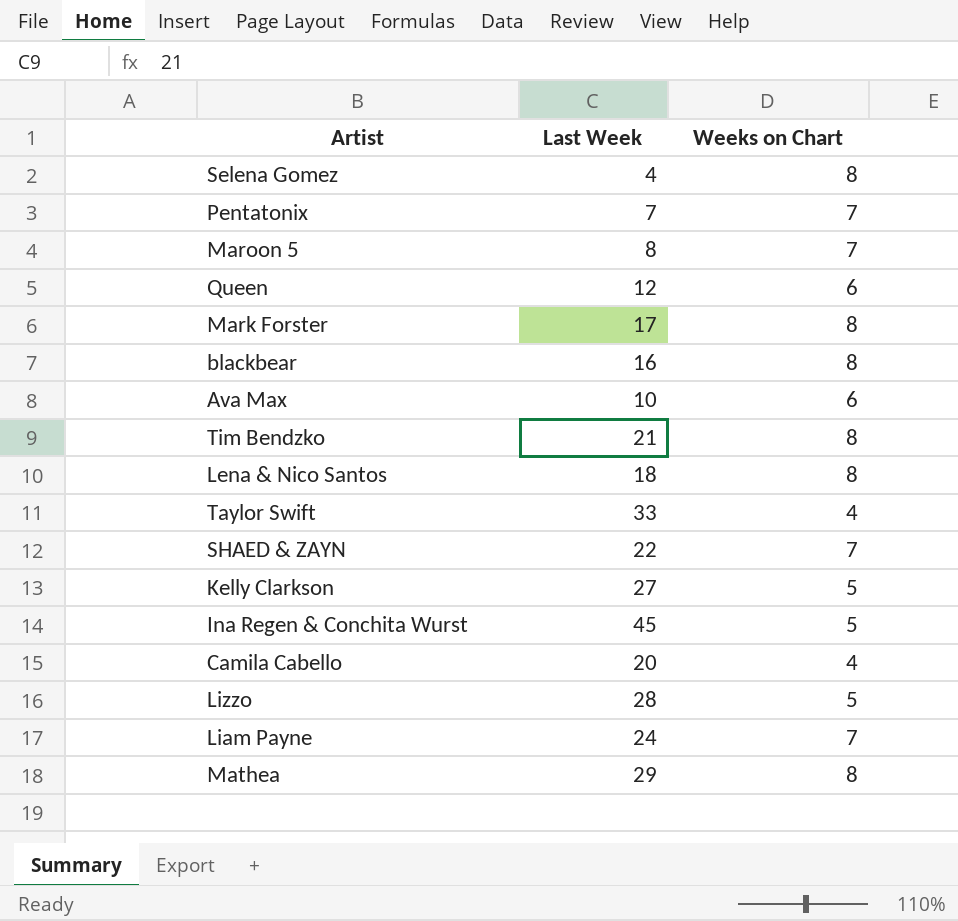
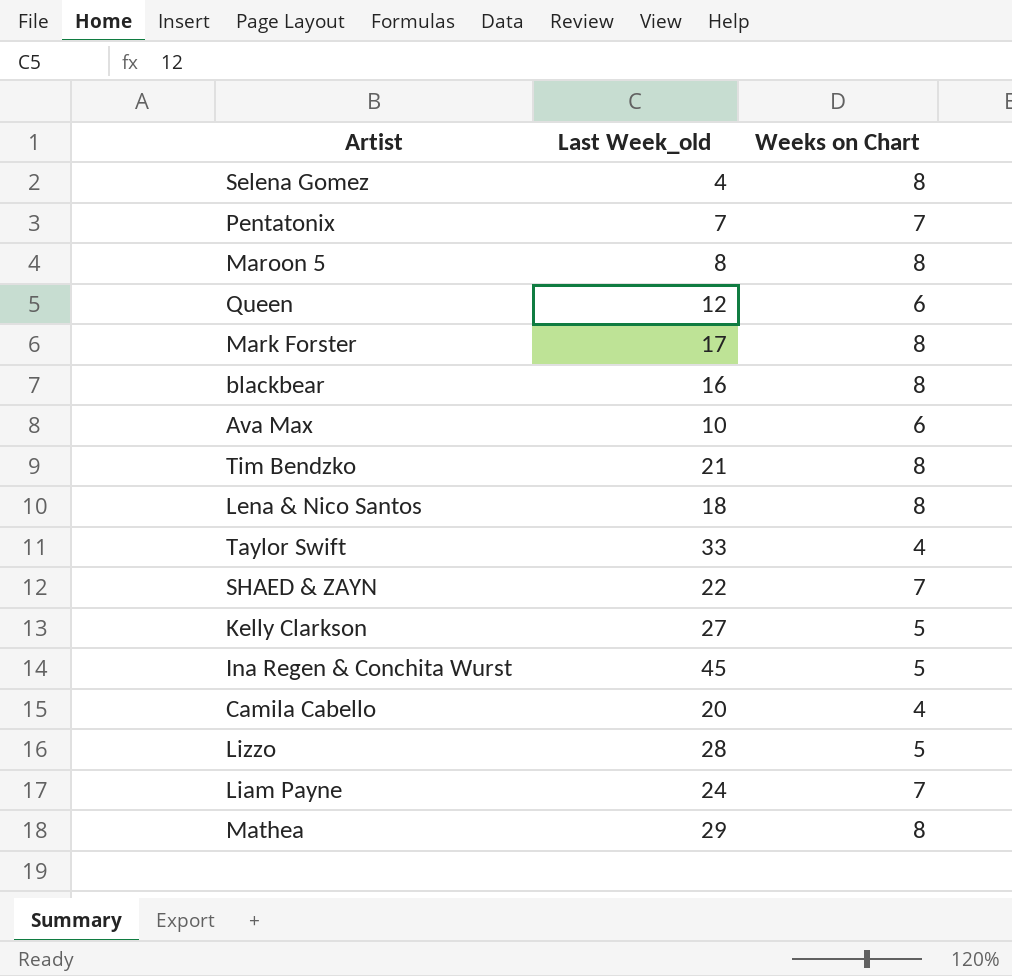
column name: Last Week -> Last Week_old
Maroon 5 | Weeks on Chart: 7 -> 8

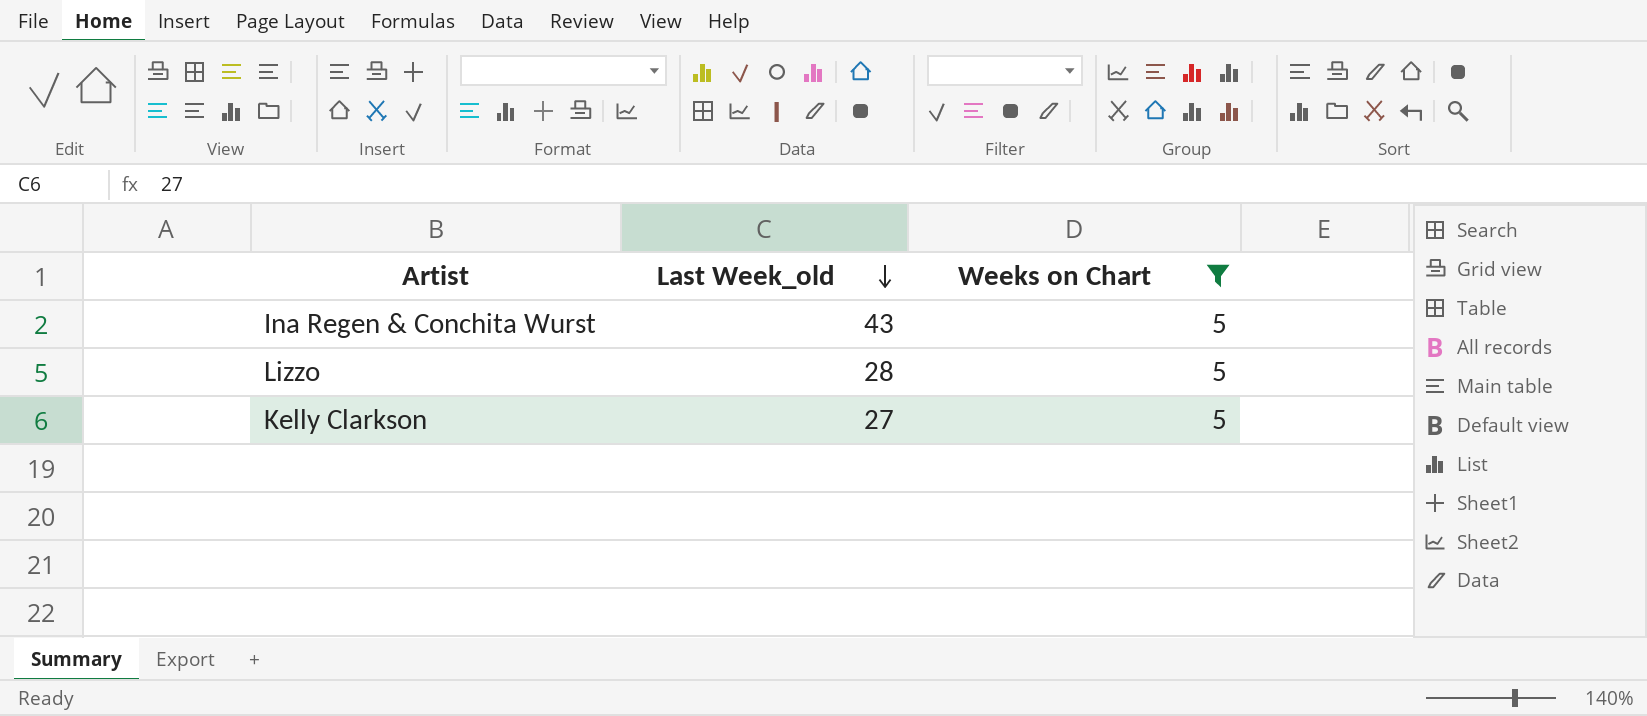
filter: none -> Weeks on Chart = 5
row order: none -> Last Week_old descending
Ina Regen & Conchita Wurst | Last Week_old: 45 -> 43

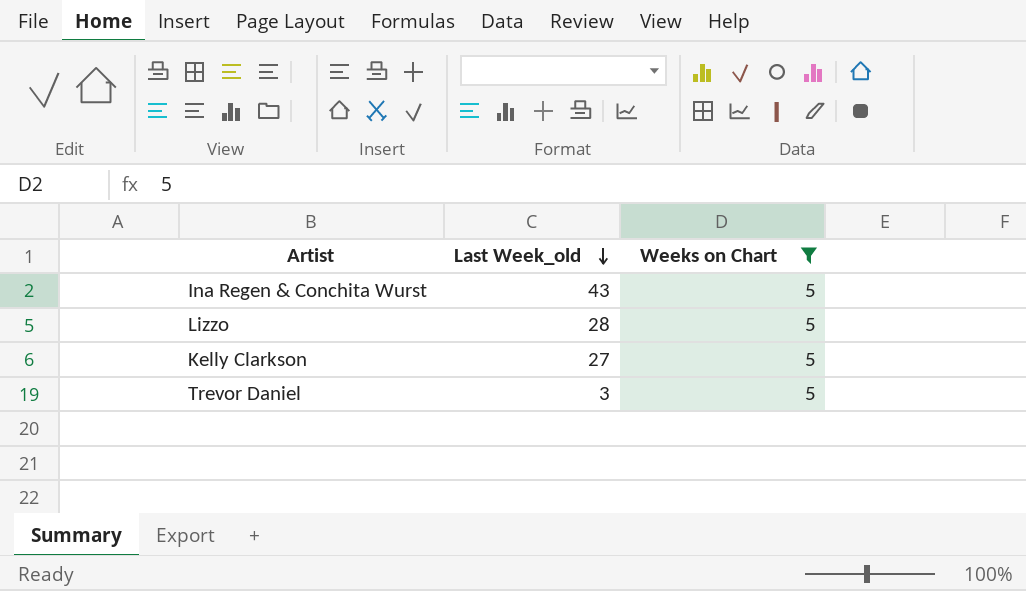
row Trevor Daniel: none -> 3 | 5

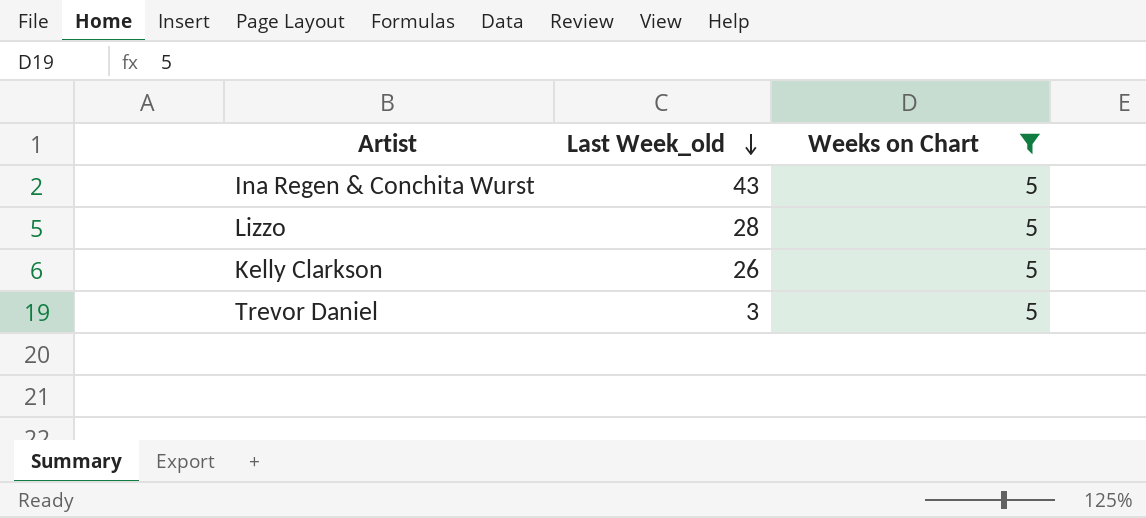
Kelly Clarkson | Last Week_old: 27 -> 26

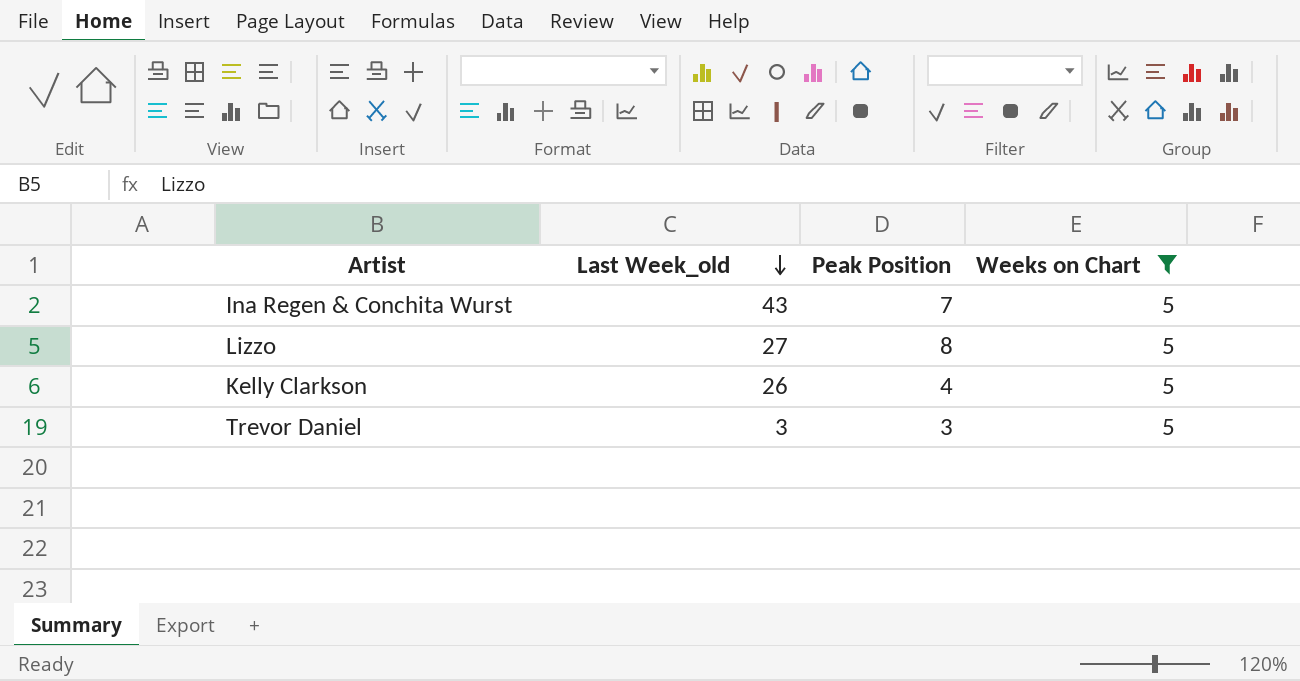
column Peak Position | position: none -> 3
Lizzo | Last Week_old: 28 -> 27

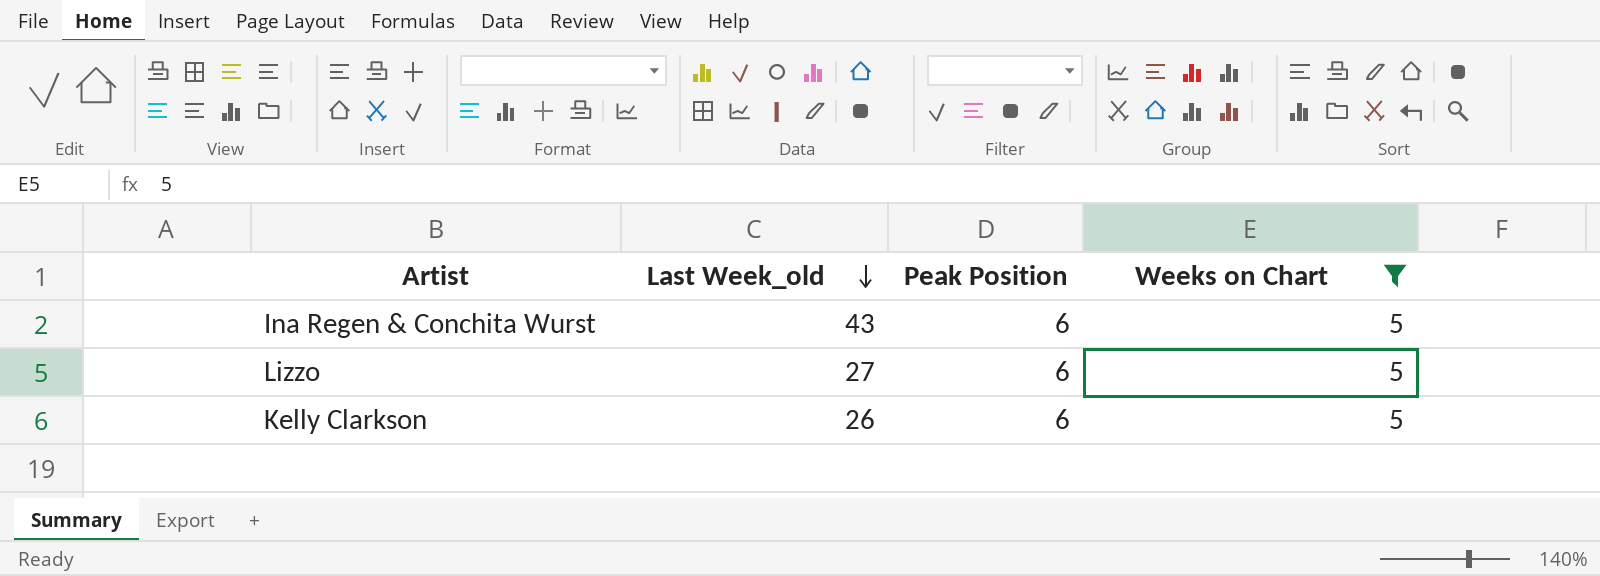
row Trevor Daniel: 3 | 3 | 5 -> none
Ina Regen & Conchita Wurst | Peak Position: 7 -> 6
Lizzo | Peak Position: 8 -> 6
Kelly Clarkson | Peak Position: 4 -> 6

